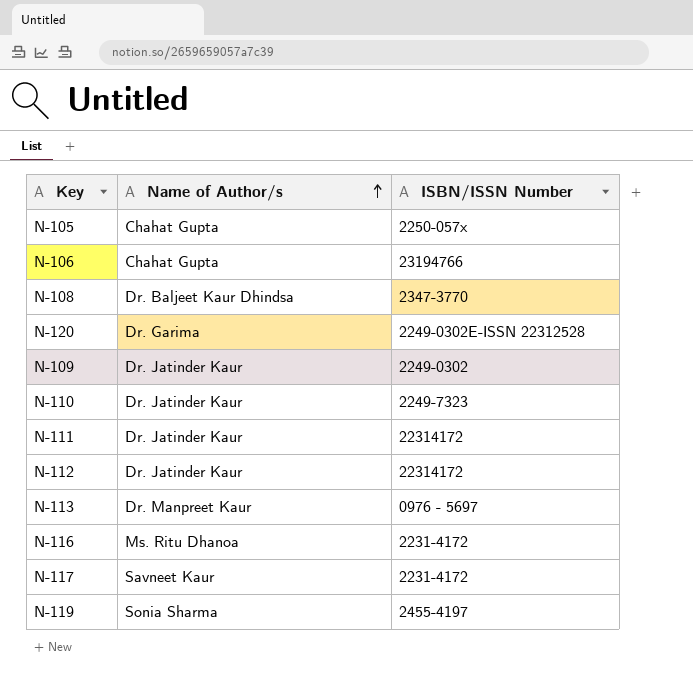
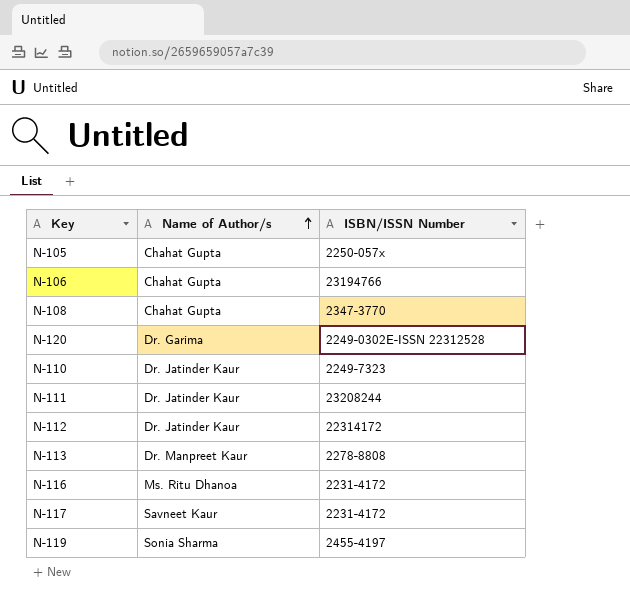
row N-109: Dr. Jatinder Kaur | 2249-0302 -> none
N-108 | Name of Author/s: Dr. Baljeet Kaur Dhindsa -> Chahat Gupta
N-111 | ISBN/ISSN Number: 22314172 -> 23208244
N-113 | ISBN/ISSN Number: 0976 - 5697 -> 2278-8808

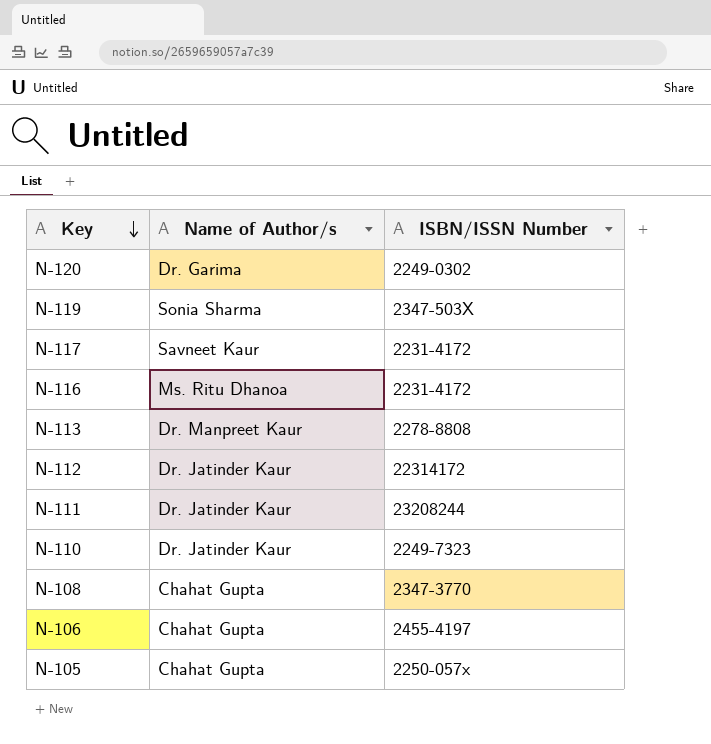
row order: Name of Author/s ascending -> Key descending
N-120 | ISBN/ISSN Number: 2249-0302E-ISSN 22312528 -> 2249-0302
N-119 | ISBN/ISSN Number: 2455-4197 -> 2347-503X
N-106 | ISBN/ISSN Number: 23194766 -> 2455-4197

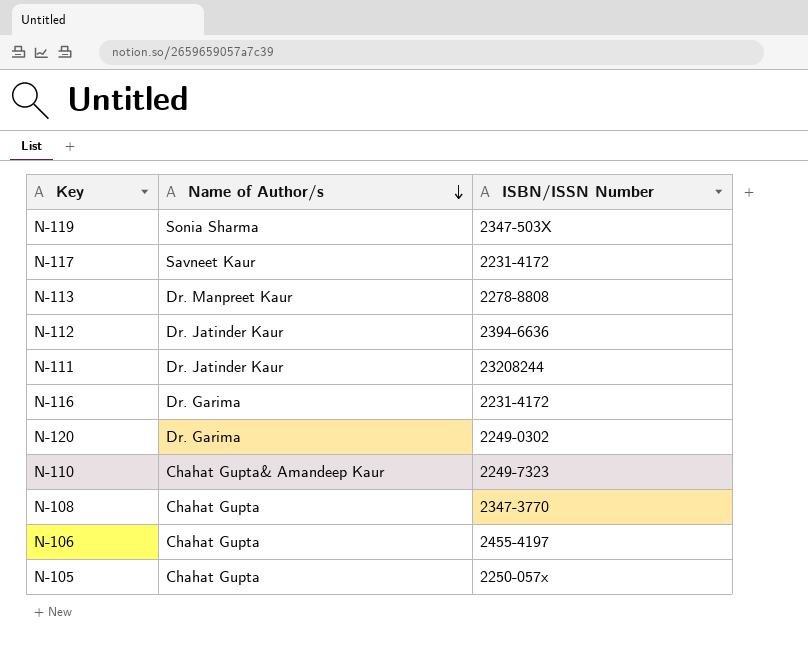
row order: Key descending -> Name of Author/s descending
N-112 | ISBN/ISSN Number: 22314172 -> 2394-6636
N-116 | Name of Author/s: Ms. Ritu Dhanoa -> Dr. Garima
N-110 | Name of Author/s: Dr. Jatinder Kaur -> Chahat Gupta& Amandeep Kaur

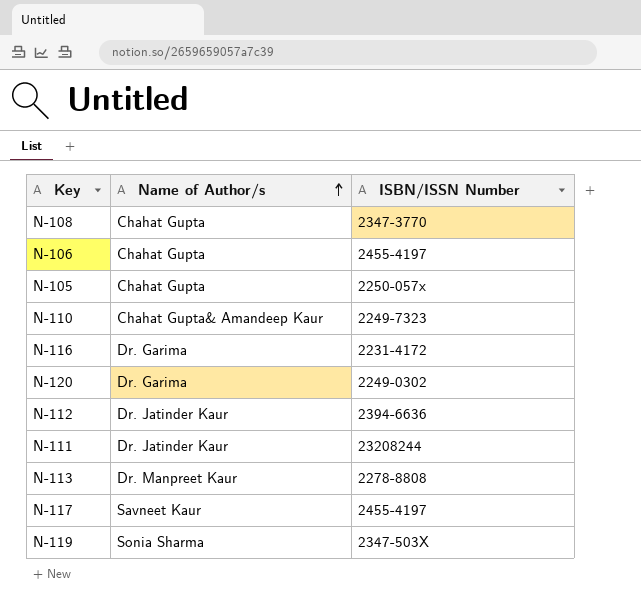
row order: Name of Author/s descending -> Name of Author/s ascending
N-117 | ISBN/ISSN Number: 2231-4172 -> 2455-4197

